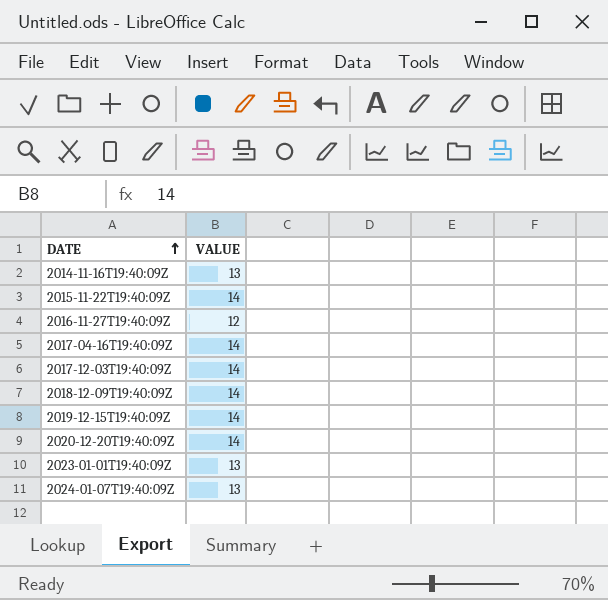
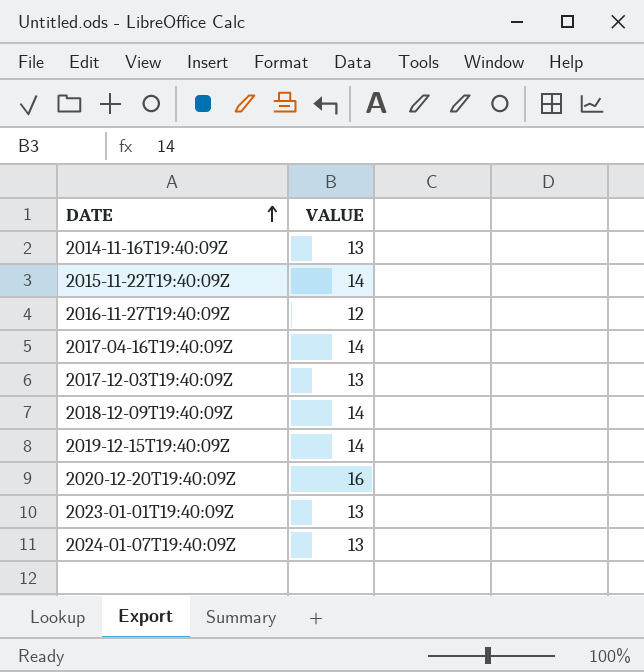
2017-12-03T19:40:09Z | VALUE: 14 -> 13
2020-12-20T19:40:09Z | VALUE: 14 -> 16

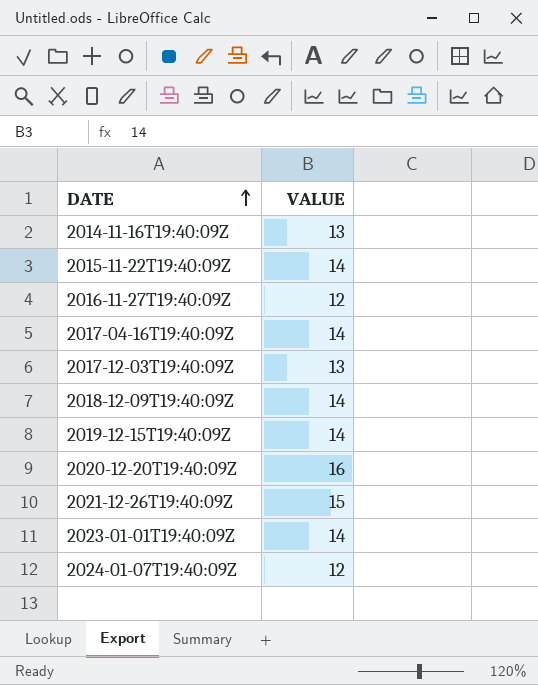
row 2021-12-26T19:40:09Z: none -> 15
2023-01-01T19:40:09Z | VALUE: 13 -> 14
2024-01-07T19:40:09Z | VALUE: 13 -> 12

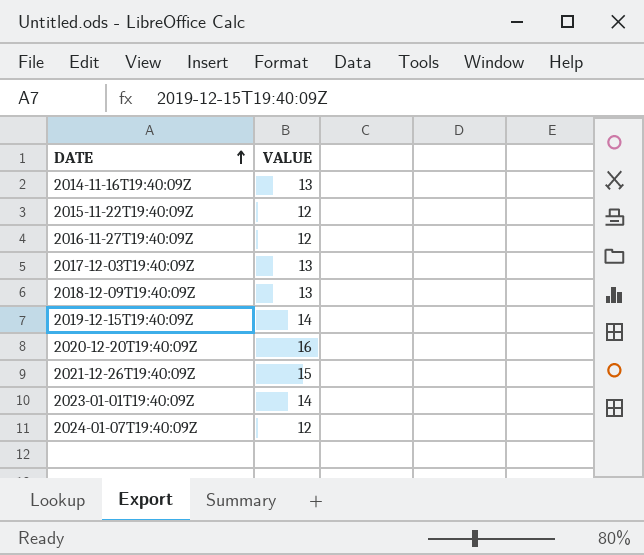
row 2017-04-16T19:40:09Z: 14 -> none
2015-11-22T19:40:09Z | VALUE: 14 -> 12
2018-12-09T19:40:09Z | VALUE: 14 -> 13

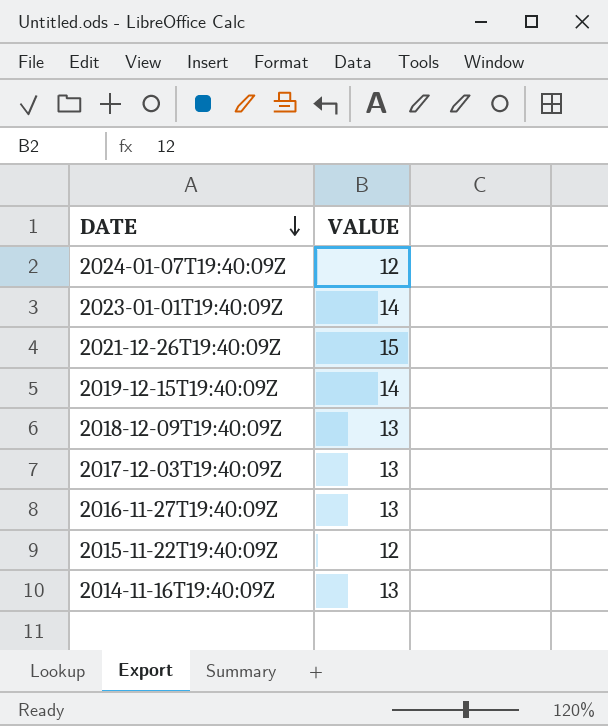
row order: DATE ascending -> DATE descending
row 2020-12-20T19:40:09Z: 16 -> none
2016-11-27T19:40:09Z | VALUE: 12 -> 13

